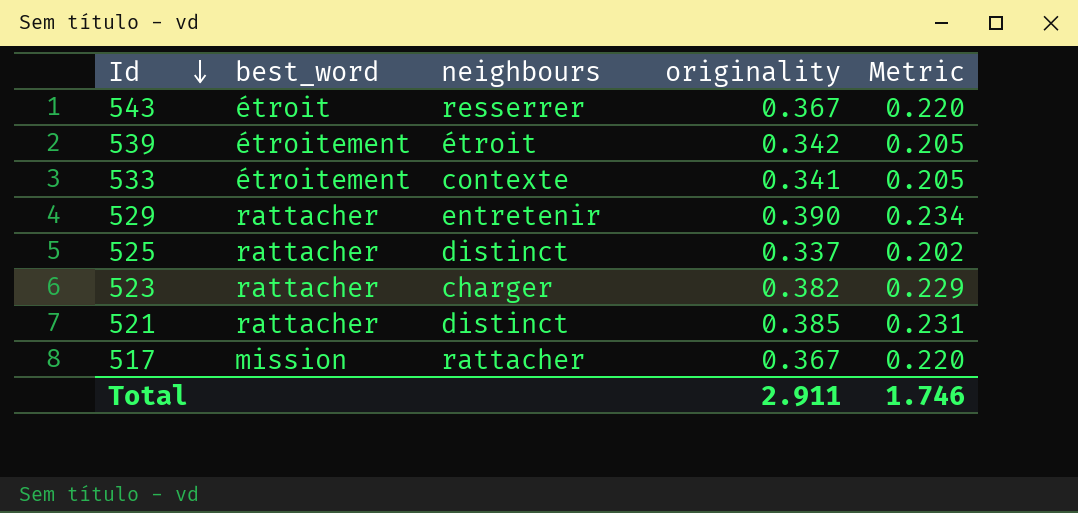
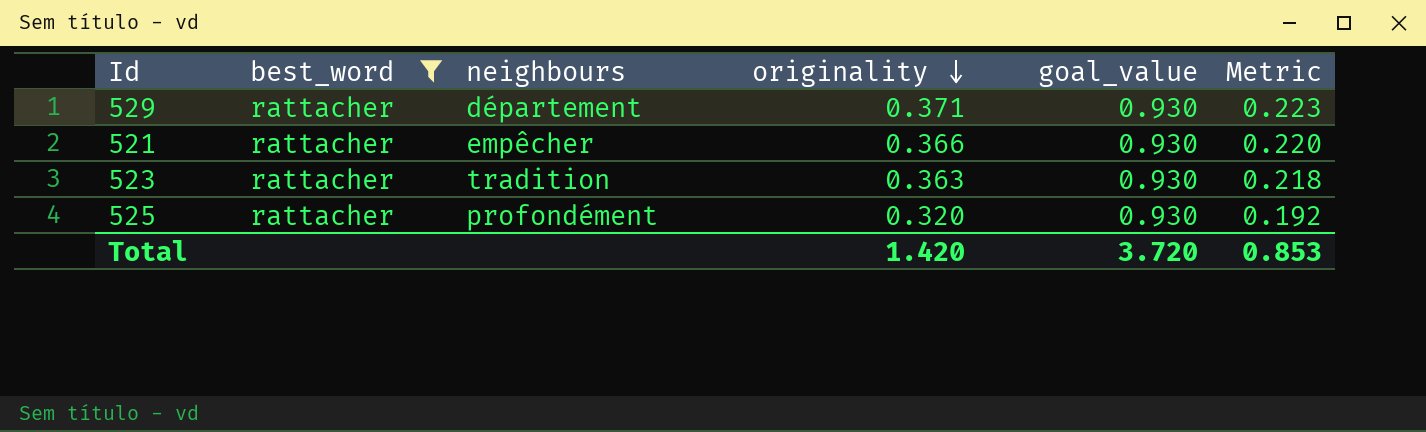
filter: none -> best_word = rattacher
row order: Id descending -> originality descending
column goal_value | position: none -> 5
529 | neighbours: entretenir -> département
529 | originality: 0.390 -> 0.371
529 | Metric: 0.234 -> 0.223
521 | neighbours: distinct -> empêcher
521 | originality: 0.385 -> 0.366
521 | Metric: 0.231 -> 0.220
523 | neighbours: charger -> tradition
523 | originality: 0.382 -> 0.363
523 | Metric: 0.229 -> 0.218
525 | neighbours: distinct -> profondément
525 | originality: 0.337 -> 0.320
525 | Metric: 0.202 -> 0.192
Total | originality: 2.911 -> 1.420
Total | Metric: 1.746 -> 0.853

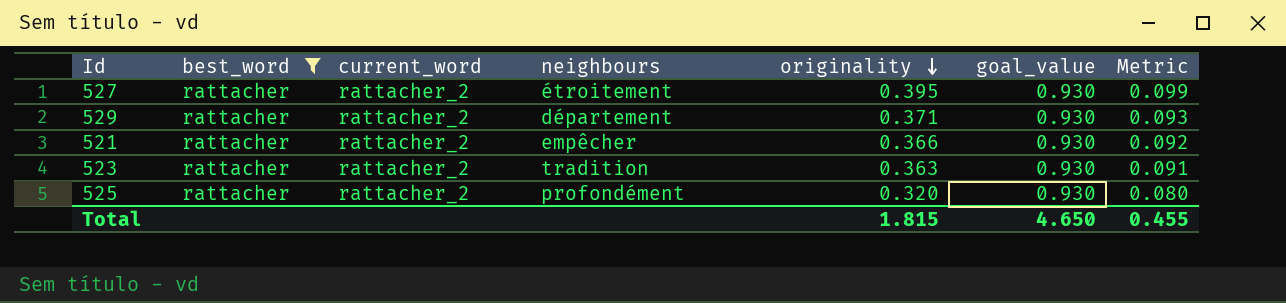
column current_word | position: none -> 3
column Metric | formula: [originality] * 0.6 -> [originality] * 0.25
row 527: none -> rattacher | rattacher_2 | étroitement | 0.395 | 0.930 | 0.099
Total | originality: 1.420 -> 1.815
Total | goal_value: 3.720 -> 4.650
Total | Metric: 0.853 -> 0.455

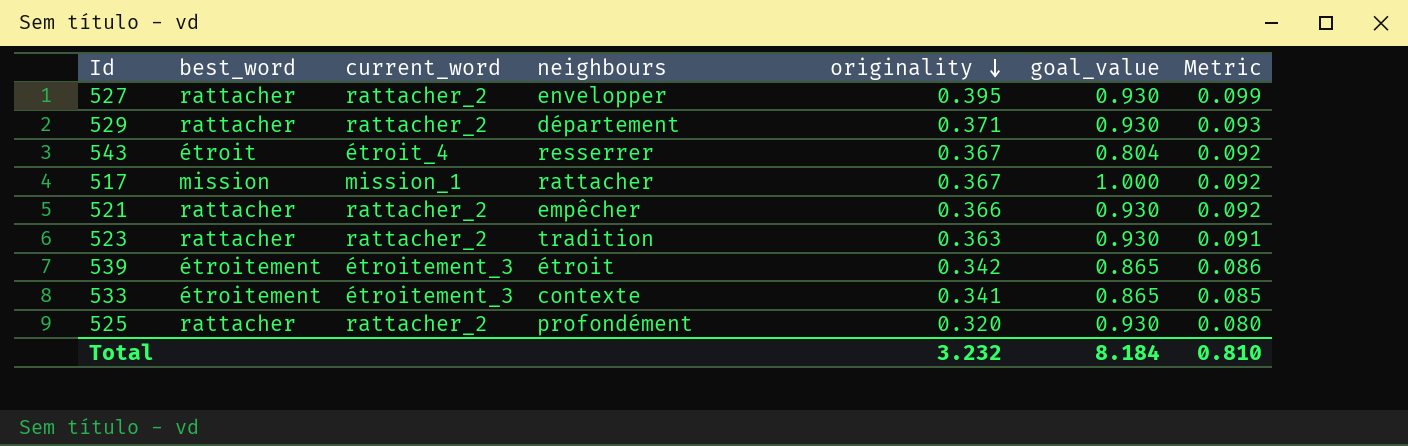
filter: best_word = rattacher -> none
527 | neighbours: étroitement -> envelopper
Total | originality: 1.815 -> 3.232
Total | goal_value: 4.650 -> 8.184
Total | Metric: 0.455 -> 0.810

